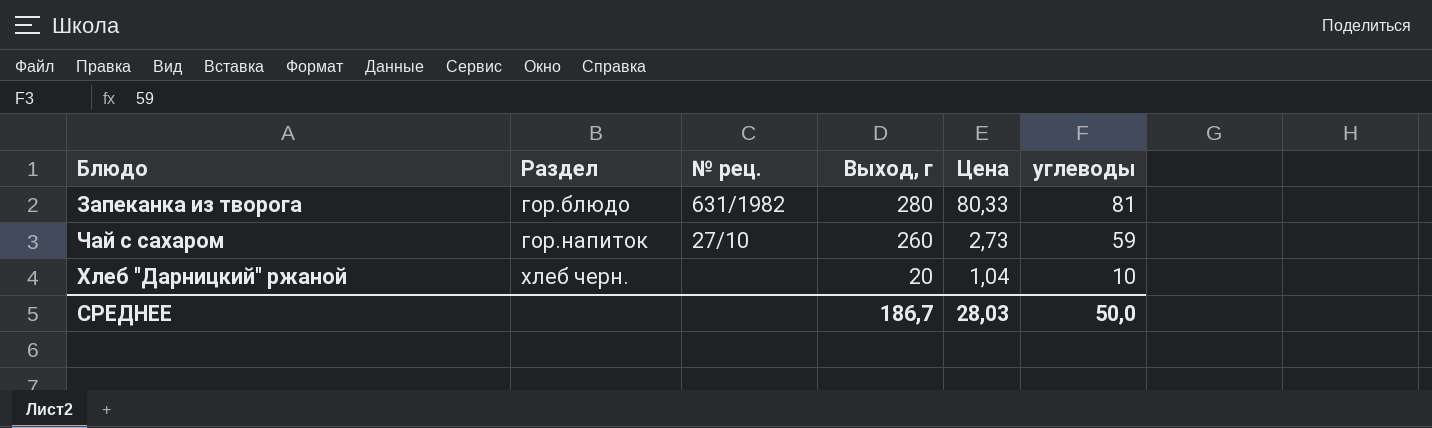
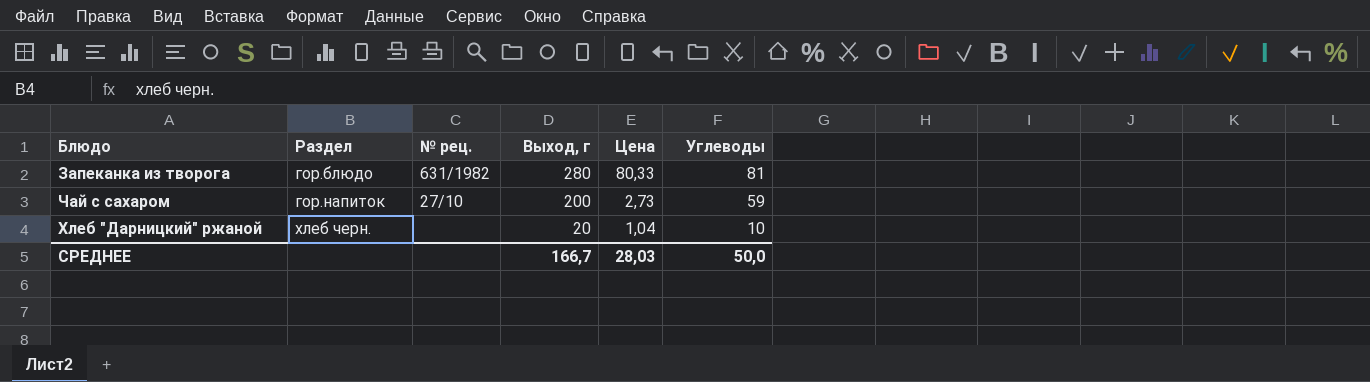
column name: углеводы -> Углеводы
Чай с сахаром | Выход, г: 260 -> 200
СРЕДНЕЕ | Выход, г: 186,7 -> 166,7

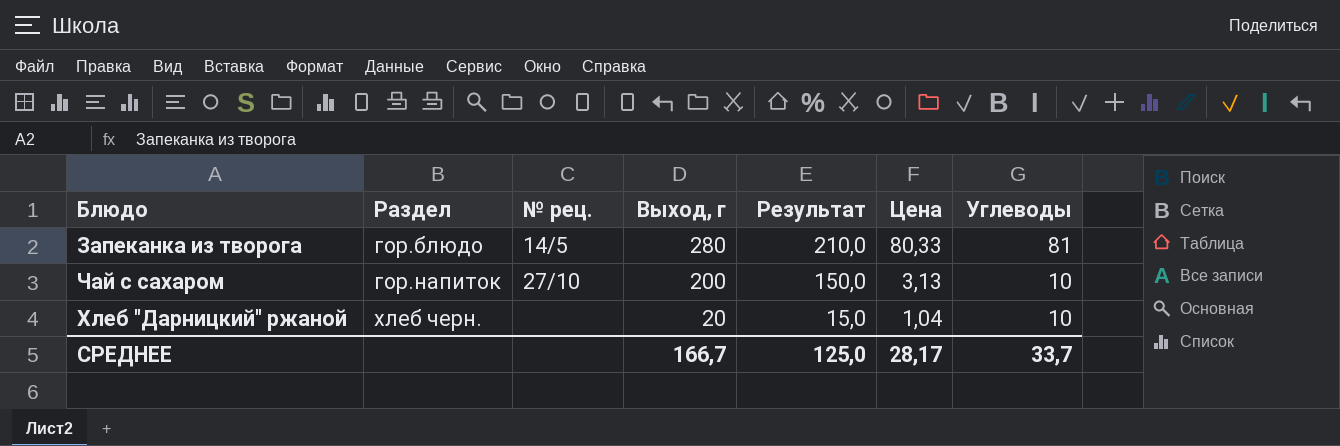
column Результат | formula: none -> [Выход, г] * 0,75
Запеканка из творога | № рец.: 631/1982 -> 14/5
Чай с сахаром | Цена: 2,73 -> 3,13
Чай с сахаром | Углеводы: 59 -> 10
СРЕДНЕЕ | Цена: 28,03 -> 28,17
СРЕДНЕЕ | Углеводы: 50,0 -> 33,7

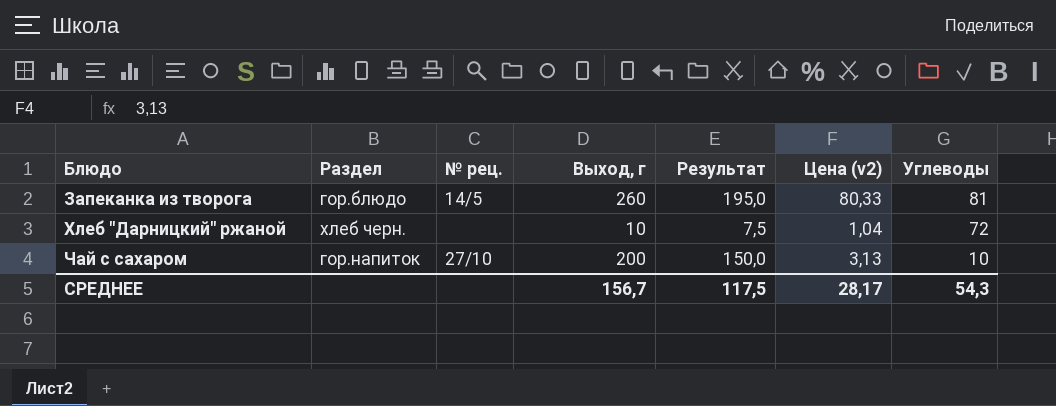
row order: Раздел ascending -> Блюдо ascending
column name: Цена -> Цена (v2)
Запеканка из творога | Выход, г: 280 -> 260
Запеканка из творога | Результат: 210,0 -> 195,0
Хлеб "Дарницкий" ржаной | Выход, г: 20 -> 10
Хлеб "Дарницкий" ржаной | Результат: 15,0 -> 7,5
Хлеб "Дарницкий" ржаной | Углеводы: 10 -> 72
СРЕДНЕЕ | Выход, г: 166,7 -> 156,7
СРЕДНЕЕ | Результат: 125,0 -> 117,5
СРЕДНЕЕ | Углеводы: 33,7 -> 54,3

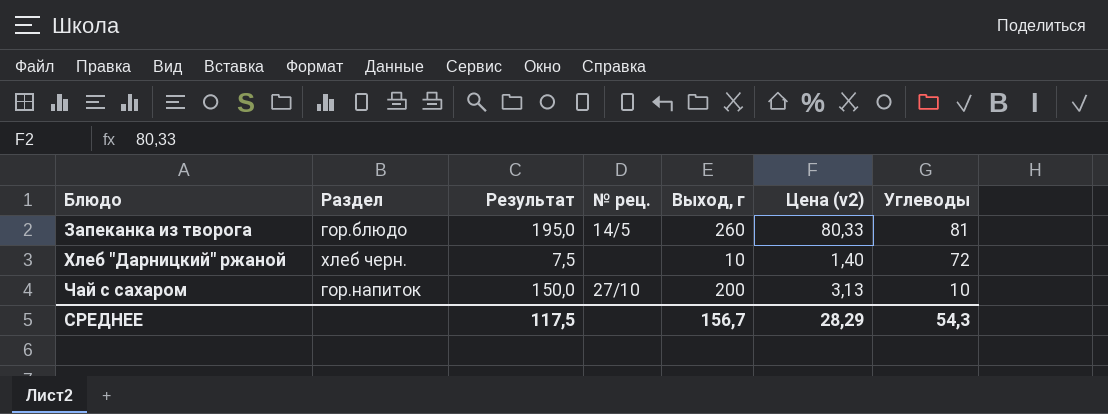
column Результат | position: 5 -> 3
Хлеб "Дарницкий" ржаной | Цена (v2): 1,04 -> 1,40
СРЕДНЕЕ | Цена (v2): 28,17 -> 28,29

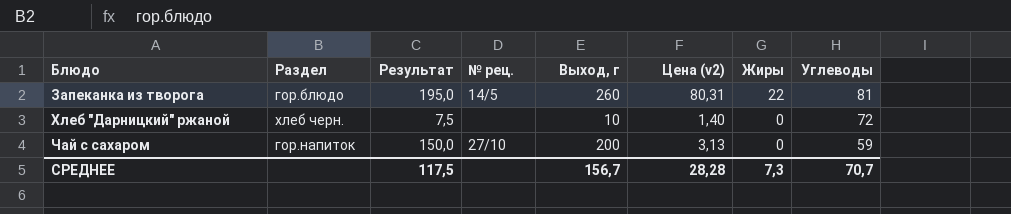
column Жиры | position: none -> 7
Запеканка из творога | Цена (v2): 80,33 -> 80,31
Чай с сахаром | Углеводы: 10 -> 59
СРЕДНЕЕ | Цена (v2): 28,29 -> 28,28
СРЕДНЕЕ | Углеводы: 54,3 -> 70,7

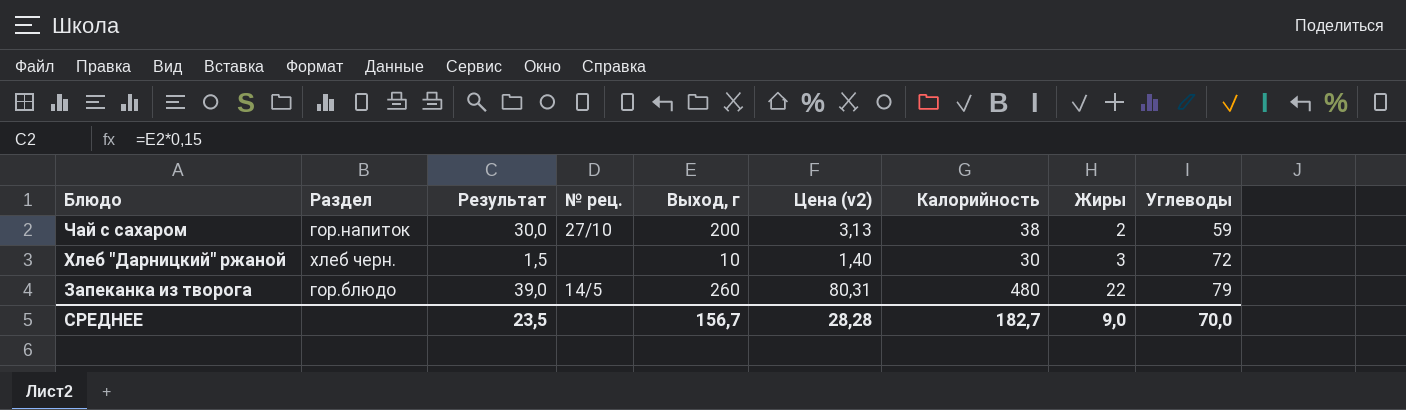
row order: Блюдо ascending -> Блюдо descending
column Результат | formula: [Выход, г] * 0,75 -> [Выход, г] * 0,15
column Калорийность | position: none -> 7
Чай с сахаром | Жиры: 0 -> 2
Хлеб "Дарницкий" ржаной | Жиры: 0 -> 3
Запеканка из творога | Углеводы: 81 -> 79
СРЕДНЕЕ | Результат: 117,5 -> 23,5
СРЕДНЕЕ | Жиры: 7,3 -> 9,0
СРЕДНЕЕ | Углеводы: 70,7 -> 70,0

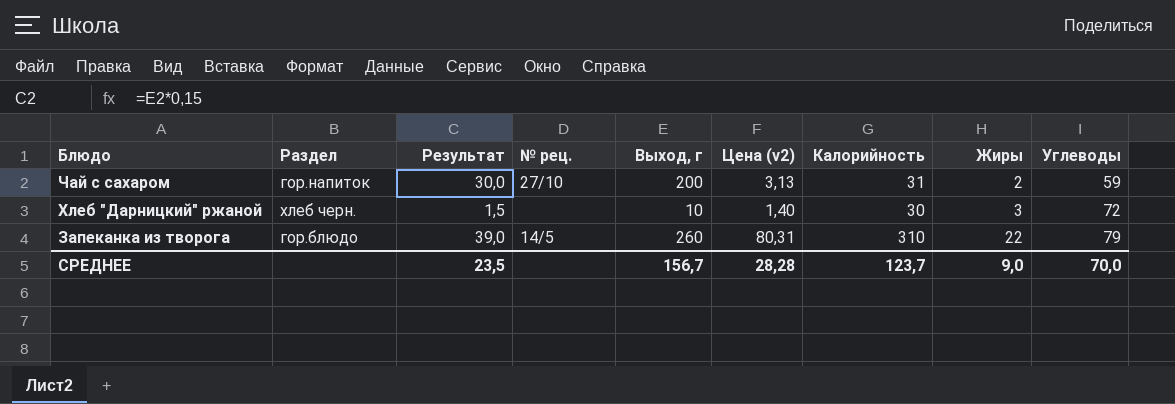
Чай с сахаром | Калорийность: 38 -> 31
Запеканка из творога | Калорийность: 480 -> 310
СРЕДНЕЕ | Калорийность: 182,7 -> 123,7

